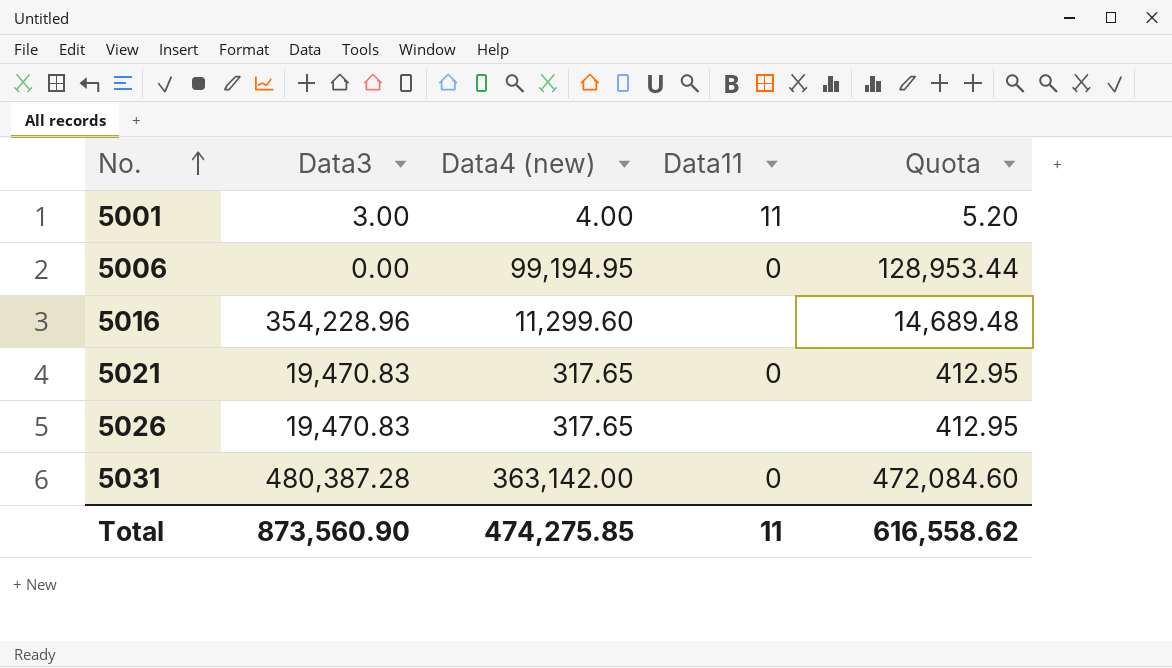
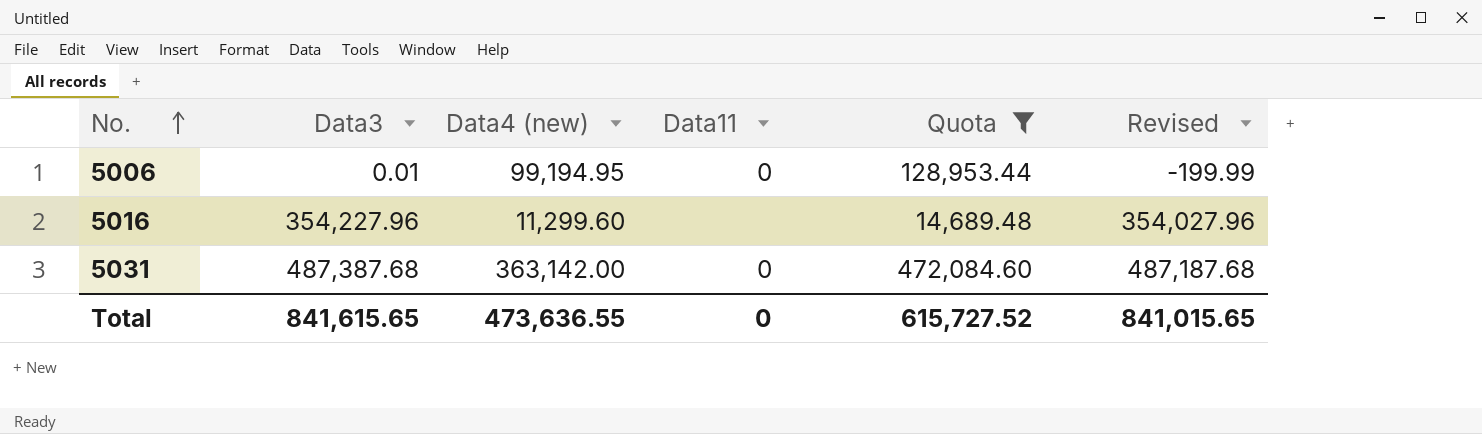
filter: none -> Quota >= 14,689.48
column Revised | formula: none -> [Data3] - 200
5006 | Data3: 0.00 -> 0.01
5016 | Data3: 354,228.96 -> 354,227.96
5031 | Data3: 480,387.28 -> 487,387.68
Total | Data3: 873,560.90 -> 841,615.65
Total | Data4 (new): 474,275.85 -> 473,636.55
Total | Data11: 11 -> 0
Total | Quota: 616,558.62 -> 615,727.52

